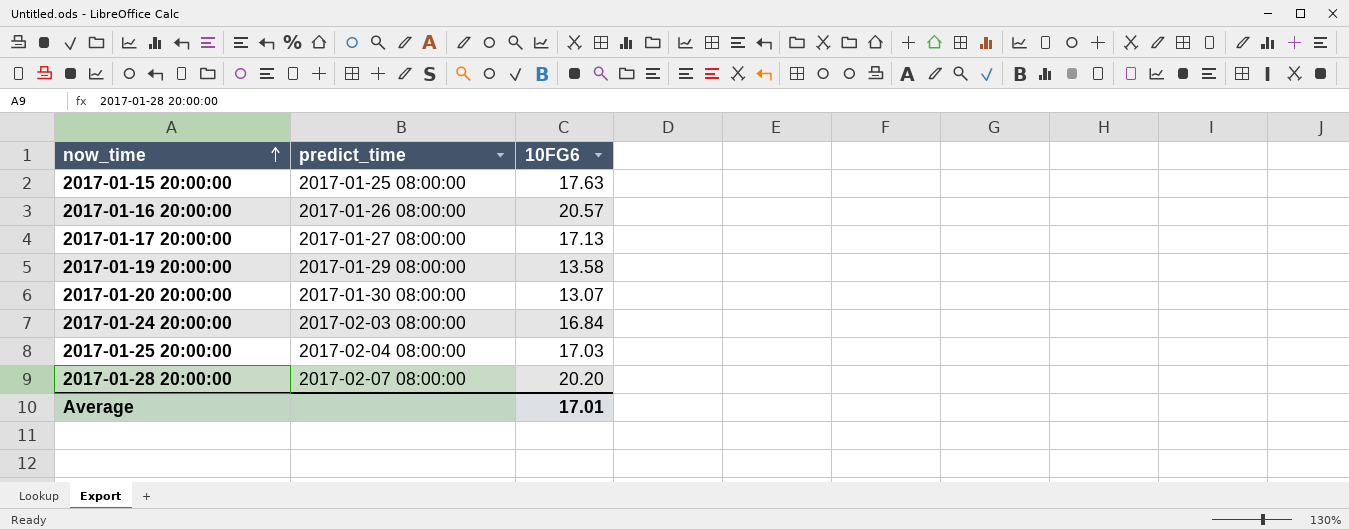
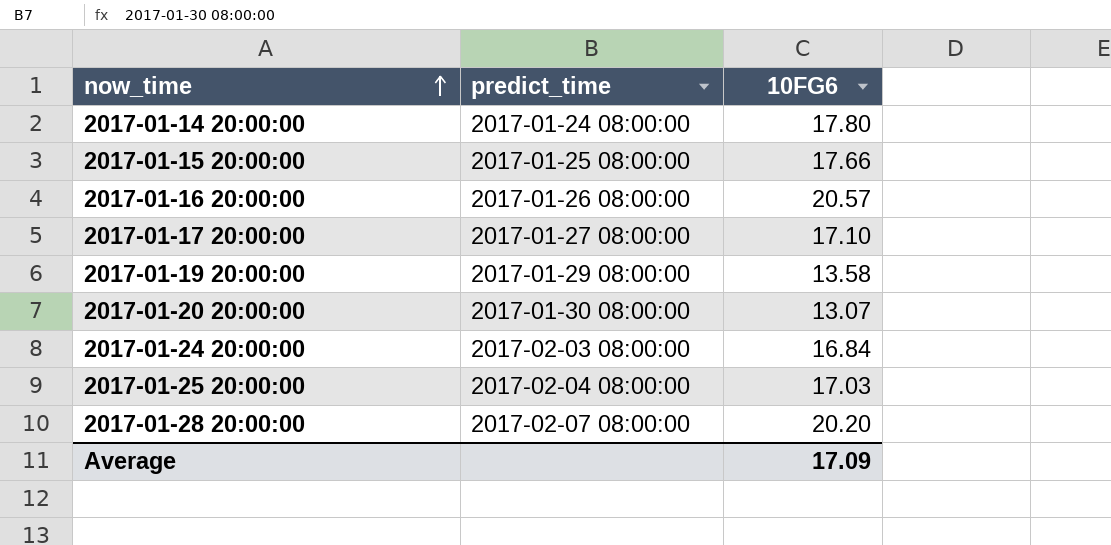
row 2017-01-14 20:00:00: none -> 2017-01-24 08:00:00 | 17.80
2017-01-15 20:00:00 | 10FG6: 17.63 -> 17.66
2017-01-17 20:00:00 | 10FG6: 17.13 -> 17.10
Average | 10FG6: 17.01 -> 17.09

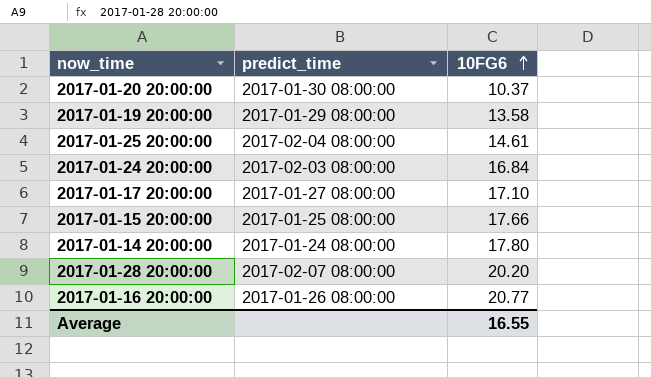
row order: now_time ascending -> 10FG6 ascending
2017-01-20 20:00:00 | 10FG6: 13.07 -> 10.37
2017-01-25 20:00:00 | 10FG6: 17.03 -> 14.61
2017-01-16 20:00:00 | 10FG6: 20.57 -> 20.77
Average | 10FG6: 17.09 -> 16.55

